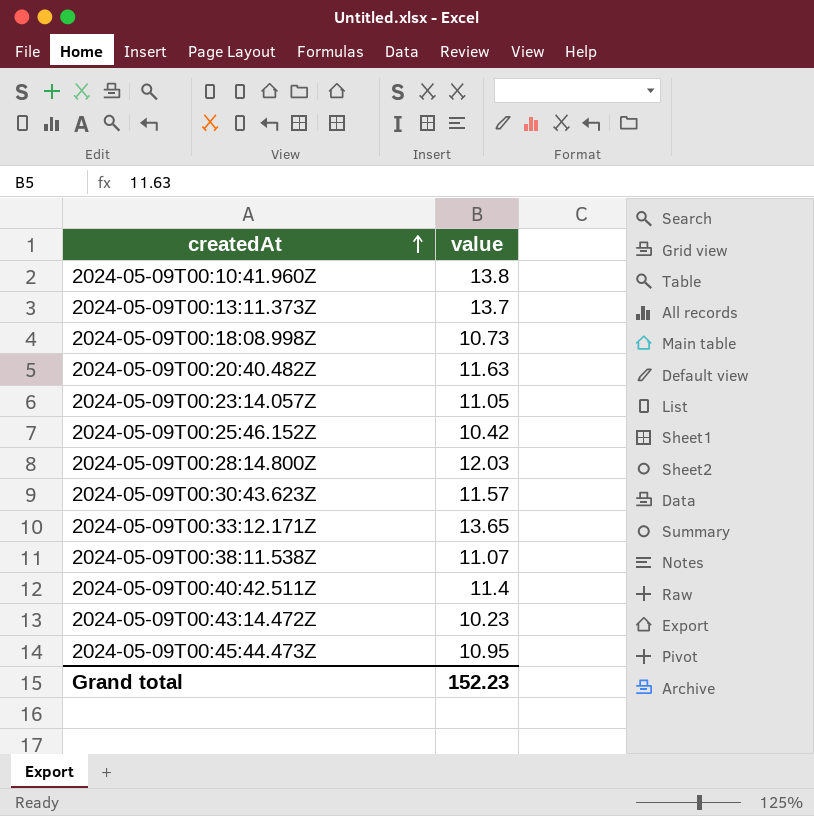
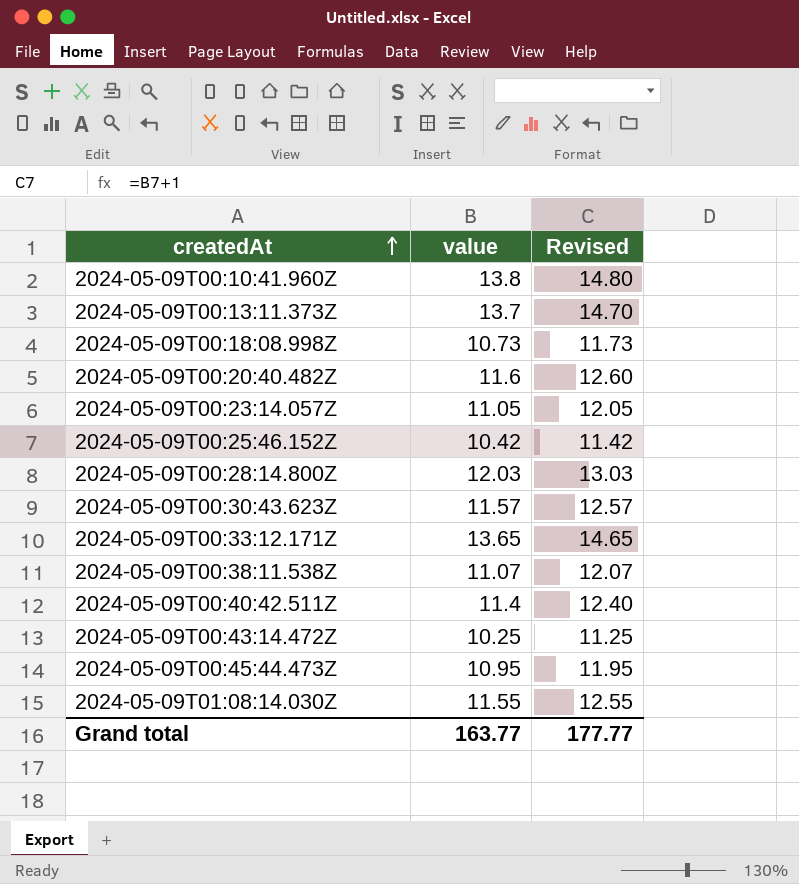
column Revised | formula: none -> [value] + 1
2024-05-09T00:20:40.482Z | value: 11.63 -> 11.6
2024-05-09T00:43:14.472Z | value: 10.23 -> 10.25
row 2024-05-09T01:08:14.030Z: none -> 11.55 | 12.55
Grand total | value: 152.23 -> 163.77

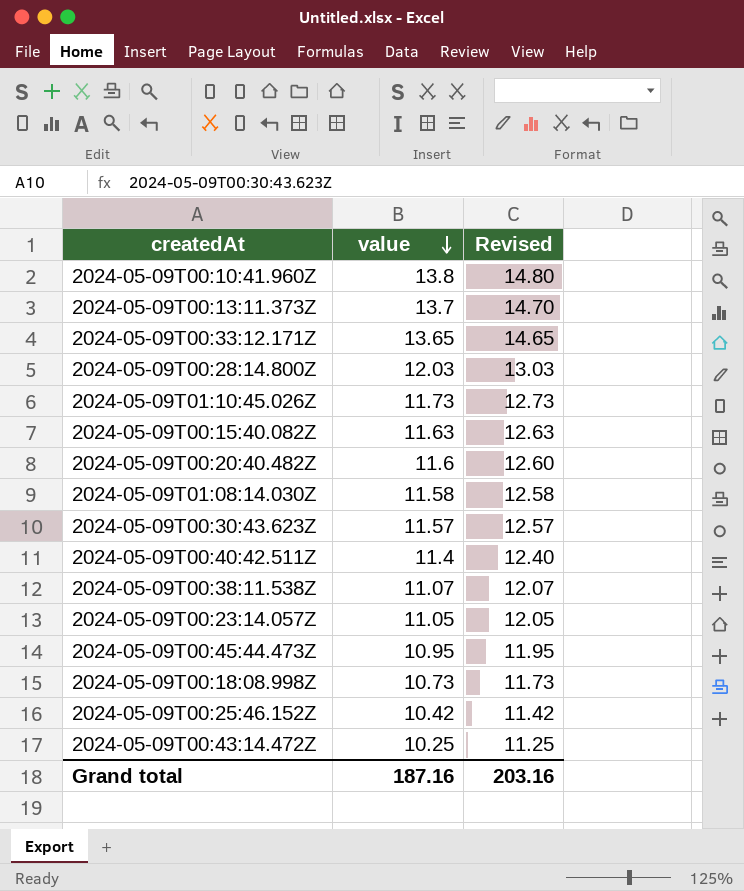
row order: createdAt ascending -> value descending
row 2024-05-09T01:10:45.026Z: none -> 11.73 | 12.73
row 2024-05-09T00:15:40.082Z: none -> 11.63 | 12.63
2024-05-09T01:08:14.030Z | value: 11.55 -> 11.58
2024-05-09T01:08:14.030Z | Revised: 12.55 -> 12.58
Grand total | value: 163.77 -> 187.16
Grand total | Revised: 177.77 -> 203.16

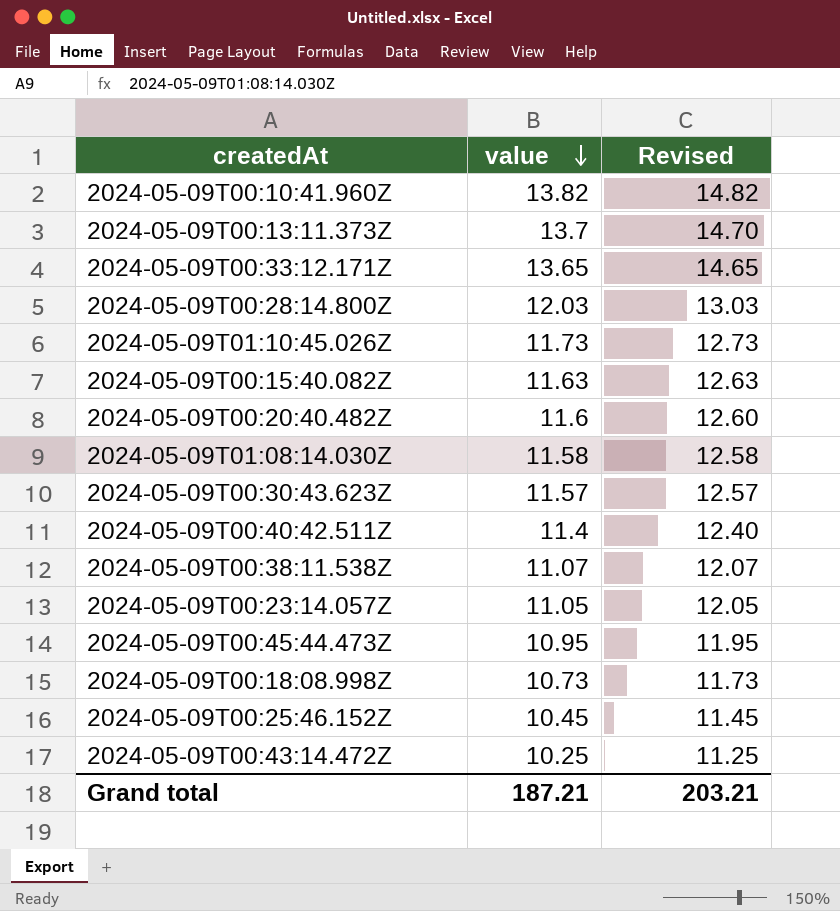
2024-05-09T00:10:41.960Z | value: 13.8 -> 13.82
2024-05-09T00:10:41.960Z | Revised: 14.80 -> 14.82
2024-05-09T00:25:46.152Z | value: 10.42 -> 10.45
2024-05-09T00:25:46.152Z | Revised: 11.42 -> 11.45
Grand total | value: 187.16 -> 187.21
Grand total | Revised: 203.16 -> 203.21

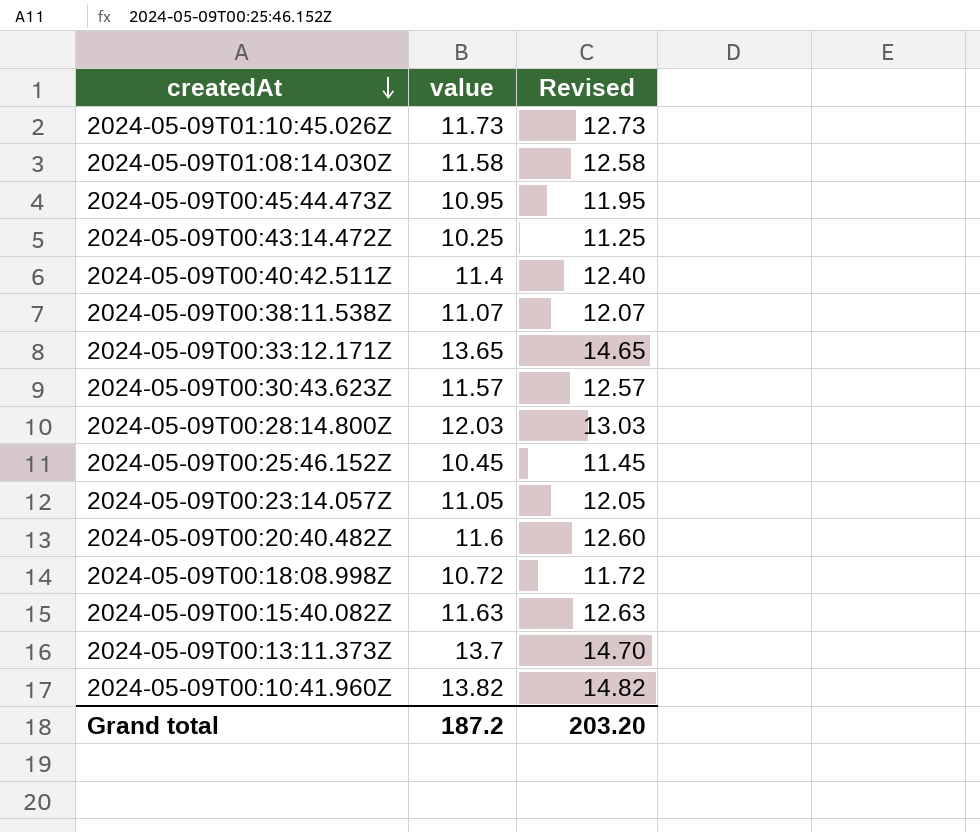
row order: value descending -> createdAt descending
2024-05-09T00:18:08.998Z | value: 10.73 -> 10.72
2024-05-09T00:18:08.998Z | Revised: 11.73 -> 11.72
Grand total | value: 187.21 -> 187.2
Grand total | Revised: 203.21 -> 203.20

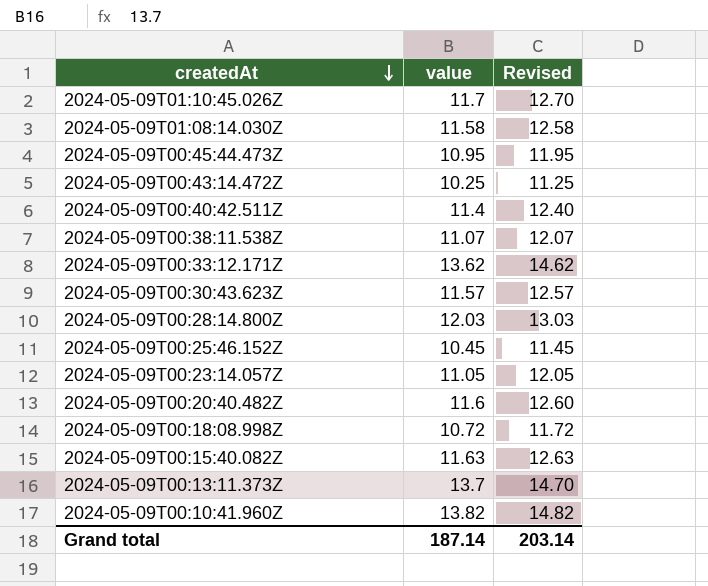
2024-05-09T01:10:45.026Z | value: 11.73 -> 11.7
2024-05-09T01:10:45.026Z | Revised: 12.73 -> 12.70
2024-05-09T00:33:12.171Z | value: 13.65 -> 13.62
2024-05-09T00:33:12.171Z | Revised: 14.65 -> 14.62
Grand total | value: 187.2 -> 187.14
Grand total | Revised: 203.20 -> 203.14

